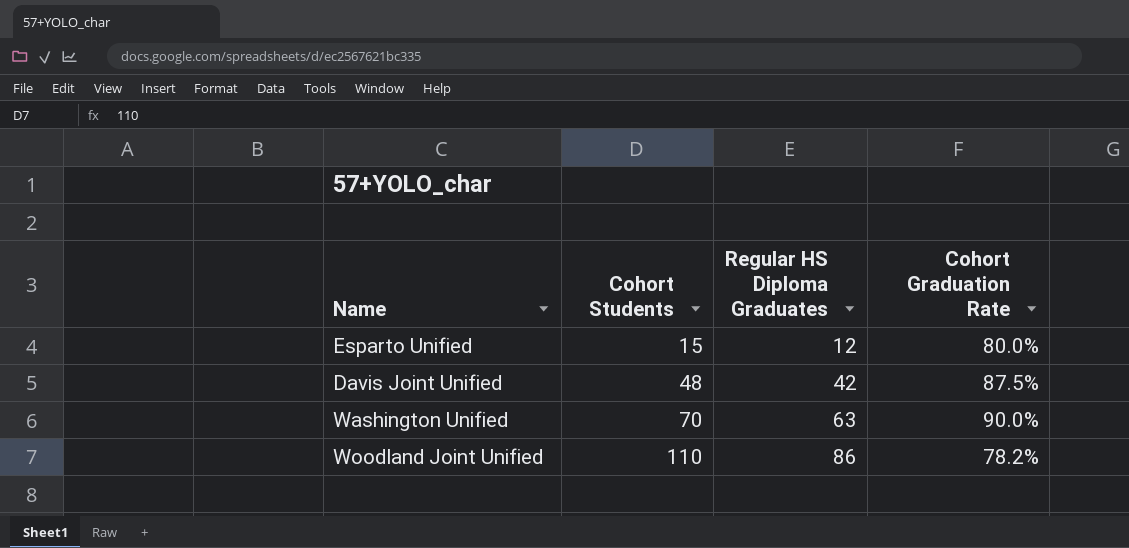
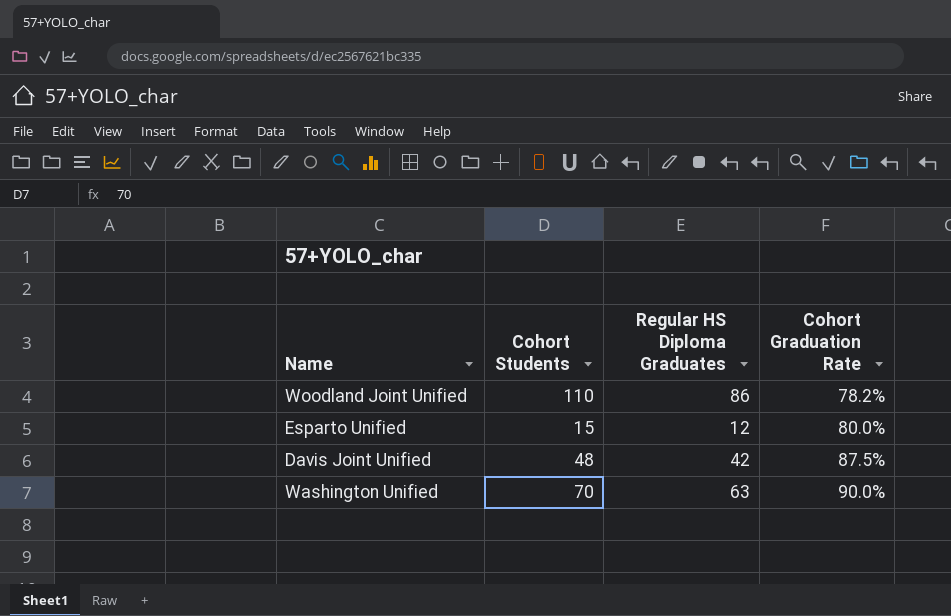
row order: Cohort Students ascending -> Cohort Graduation Rate ascending

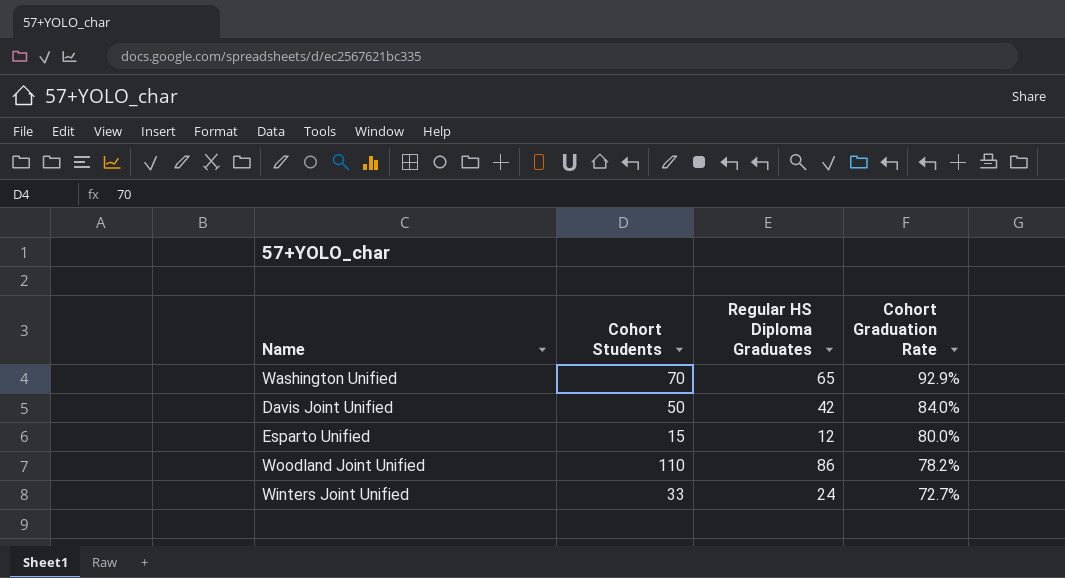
row order: Cohort Graduation Rate ascending -> Cohort Graduation Rate descending
Washington Unified | Regular HS Diploma Graduates: 63 -> 65
Washington Unified | Cohort Graduation Rate: 90.0% -> 92.9%
Davis Joint Unified | Cohort Students: 48 -> 50
Davis Joint Unified | Cohort Graduation Rate: 87.5% -> 84.0%
row Winters Joint Unified: none -> 33 | 24 | 72.7%

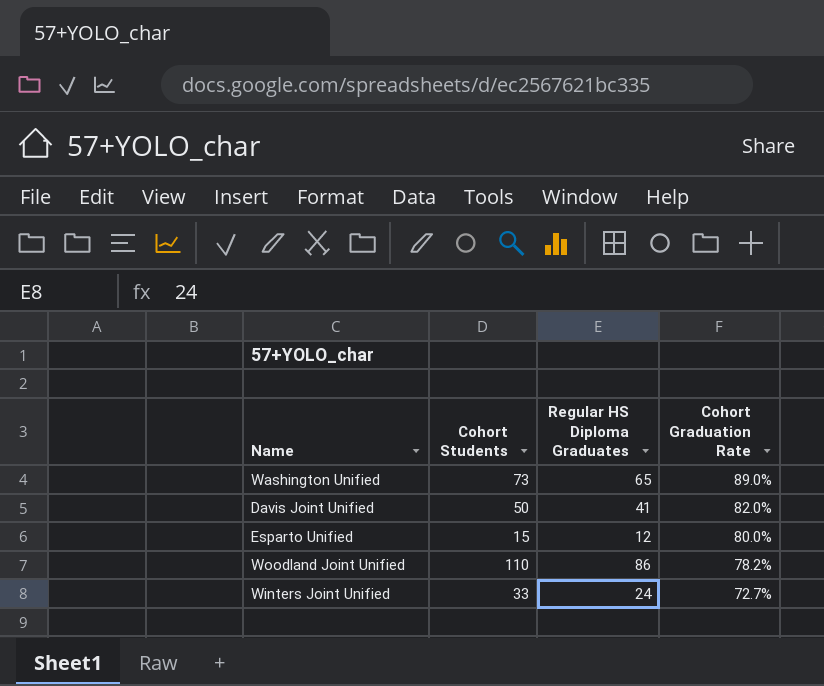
Washington Unified | Cohort Students: 70 -> 73
Washington Unified | Cohort Graduation Rate: 92.9% -> 89.0%
Davis Joint Unified | Regular HS Diploma Graduates: 42 -> 41
Davis Joint Unified | Cohort Graduation Rate: 84.0% -> 82.0%

